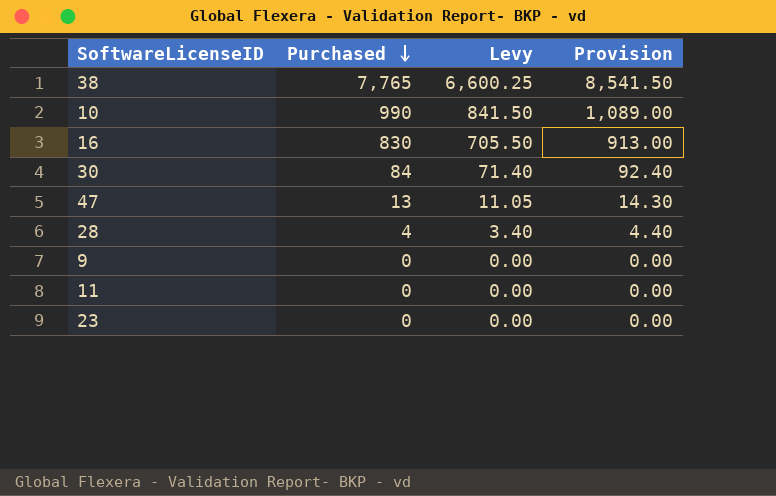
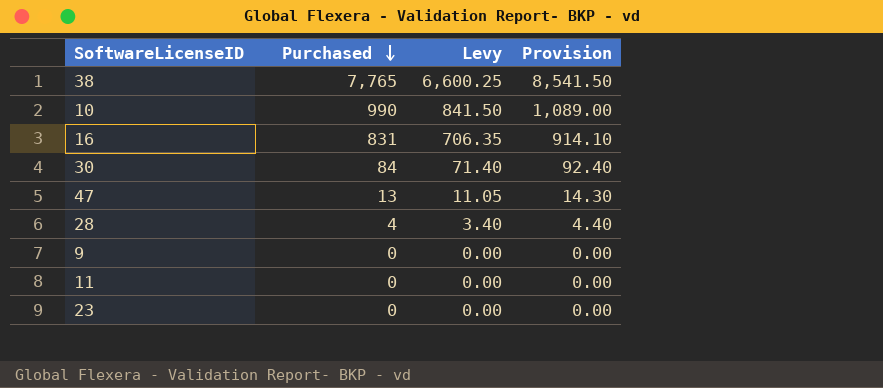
16 | Purchased: 830 -> 831
16 | Levy: 705.50 -> 706.35
16 | Provision: 913.00 -> 914.10

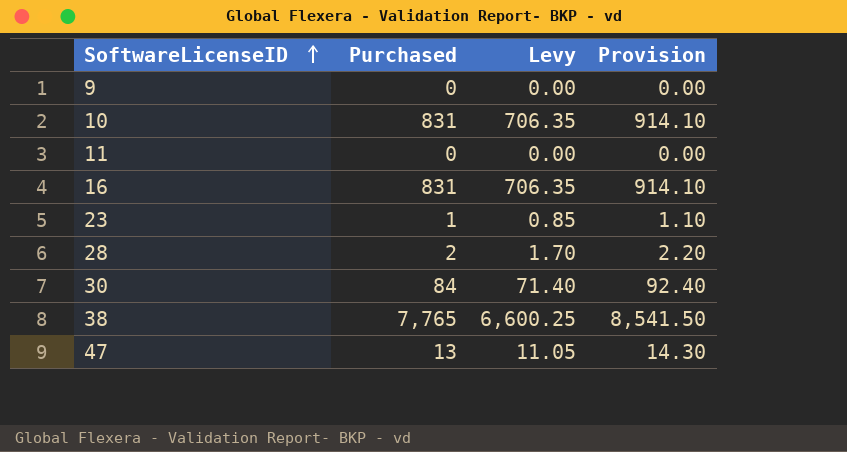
row order: Purchased descending -> SoftwareLicenseID ascending
10 | Purchased: 990 -> 831
10 | Levy: 841.50 -> 706.35
10 | Provision: 1,089.00 -> 914.10
23 | Purchased: 0 -> 1
23 | Levy: 0.00 -> 0.85
23 | Provision: 0.00 -> 1.10
28 | Purchased: 4 -> 2
28 | Levy: 3.40 -> 1.70
28 | Provision: 4.40 -> 2.20

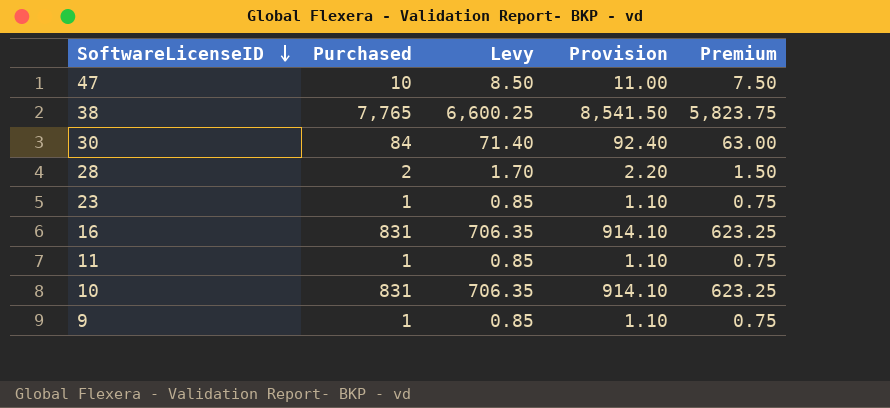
row order: SoftwareLicenseID ascending -> SoftwareLicenseID descending
column Premium | formula: none -> [Purchased] * 0.75
47 | Purchased: 13 -> 10
47 | Levy: 11.05 -> 8.50
47 | Provision: 14.30 -> 11.00
11 | Purchased: 0 -> 1
11 | Levy: 0.00 -> 0.85
11 | Provision: 0.00 -> 1.10
9 | Purchased: 0 -> 1
9 | Levy: 0.00 -> 0.85
9 | Provision: 0.00 -> 1.10

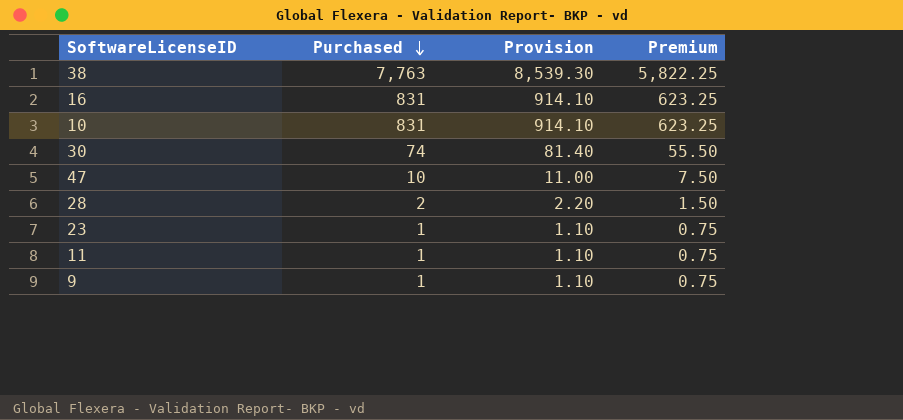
row order: SoftwareLicenseID descending -> Purchased descending
column Levy | formula: [Purchased] * 0.85 -> none
38 | Purchased: 7,765 -> 7,763
38 | Provision: 8,541.50 -> 8,539.30
38 | Premium: 5,823.75 -> 5,822.25
30 | Purchased: 84 -> 74
30 | Provision: 92.40 -> 81.40
30 | Premium: 63.00 -> 55.50

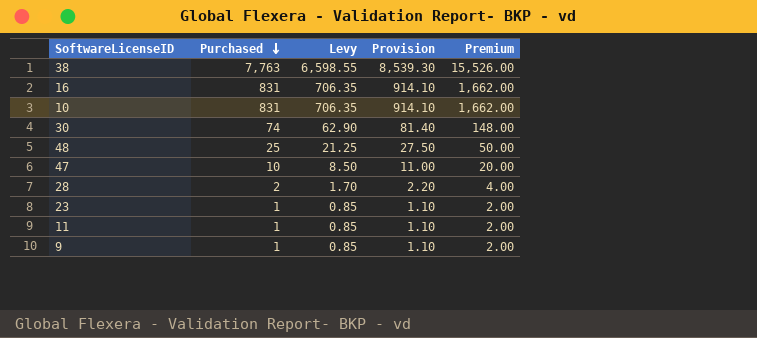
column Levy | formula: none -> [Purchased] * 0.85
column Premium | formula: [Purchased] * 0.75 -> [Purchased] * 2
row 48: none -> 25 | 21.25 | 27.50 | 50.00

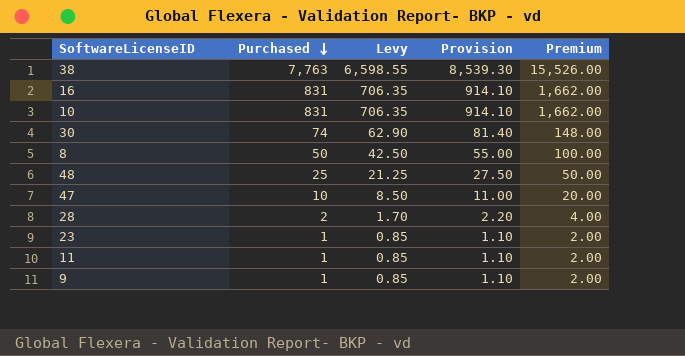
row 8: none -> 50 | 42.50 | 55.00 | 100.00

